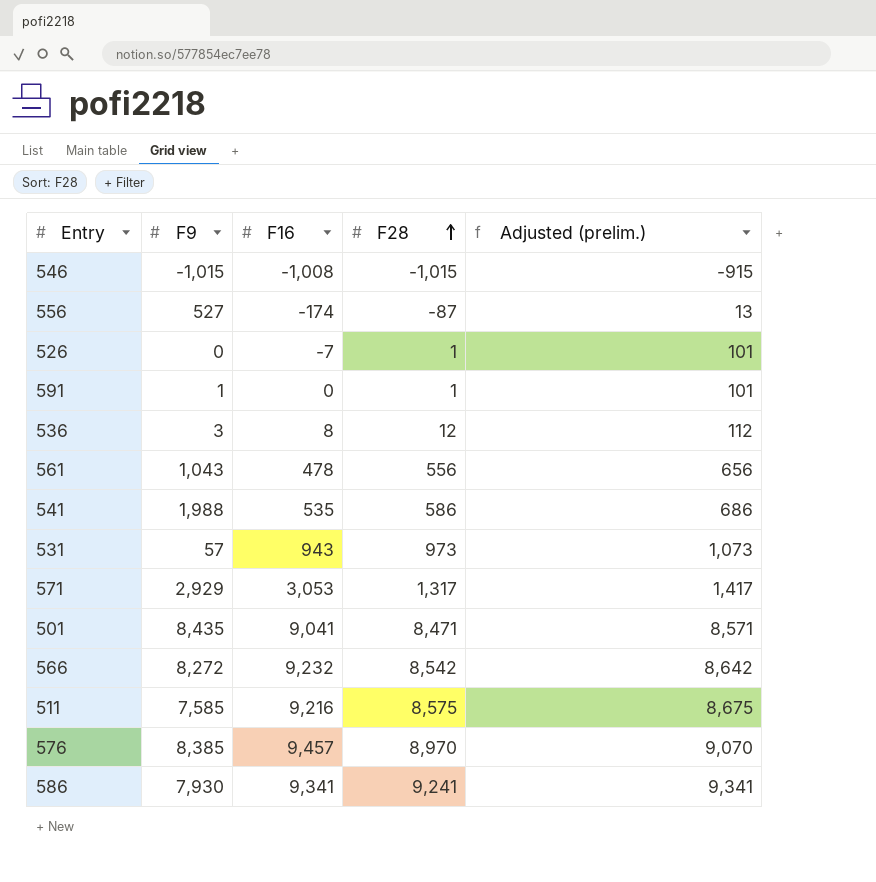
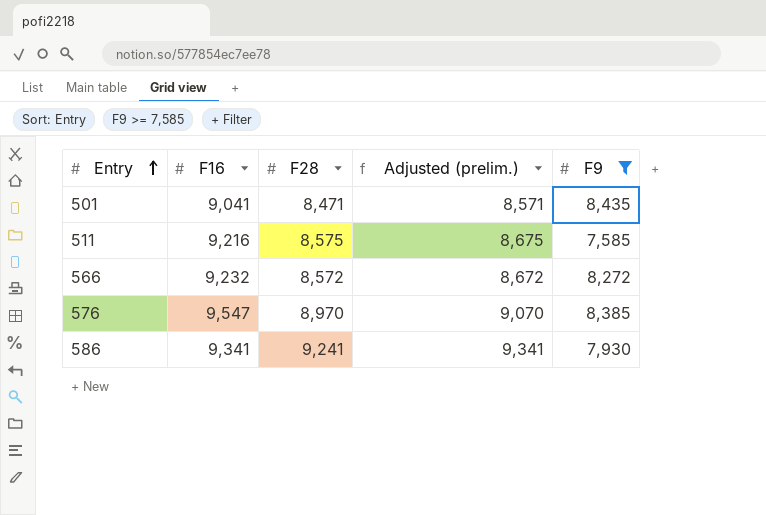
filter: none -> F9 >= 7,585
row order: F28 ascending -> Entry ascending
column F9 | position: 2 -> 5
566 | F28: 8,542 -> 8,572
566 | Adjusted (prelim.): 8,642 -> 8,672
576 | F16: 9,457 -> 9,547

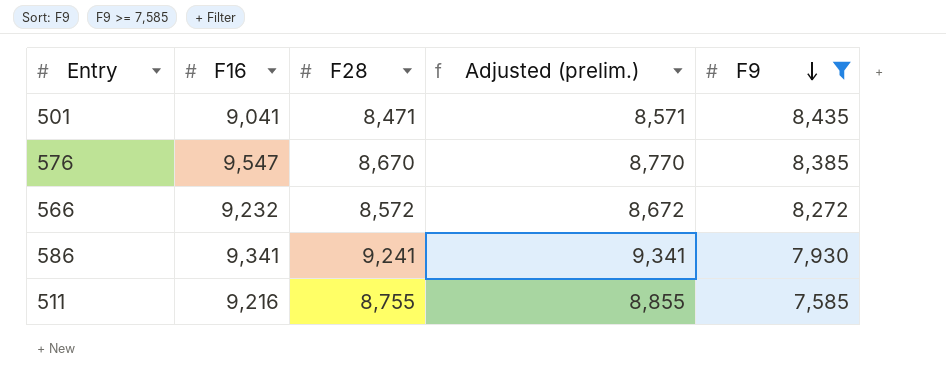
row order: Entry ascending -> F9 descending
576 | F28: 8,970 -> 8,670
576 | Adjusted (prelim.): 9,070 -> 8,770
511 | F28: 8,575 -> 8,755
511 | Adjusted (prelim.): 8,675 -> 8,855

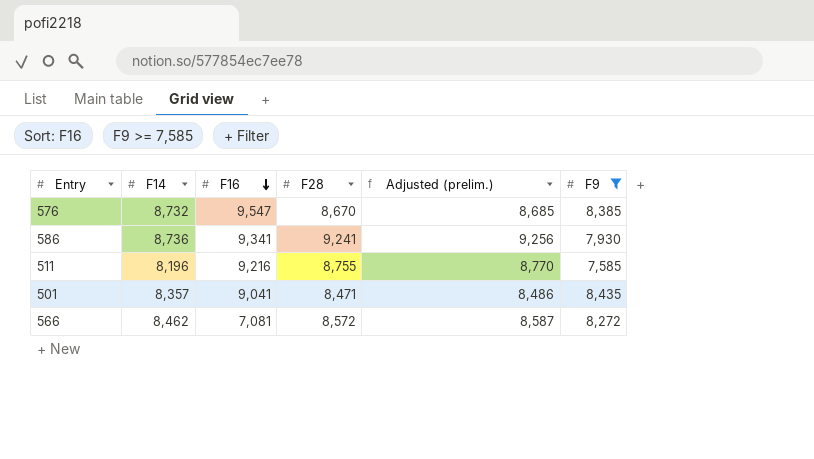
row order: F9 descending -> F16 descending
column F14 | position: none -> 2
column Adjusted (prelim.) | formula: [F28] + 100 -> [F28] + 15
566 | F16: 9,232 -> 7,081

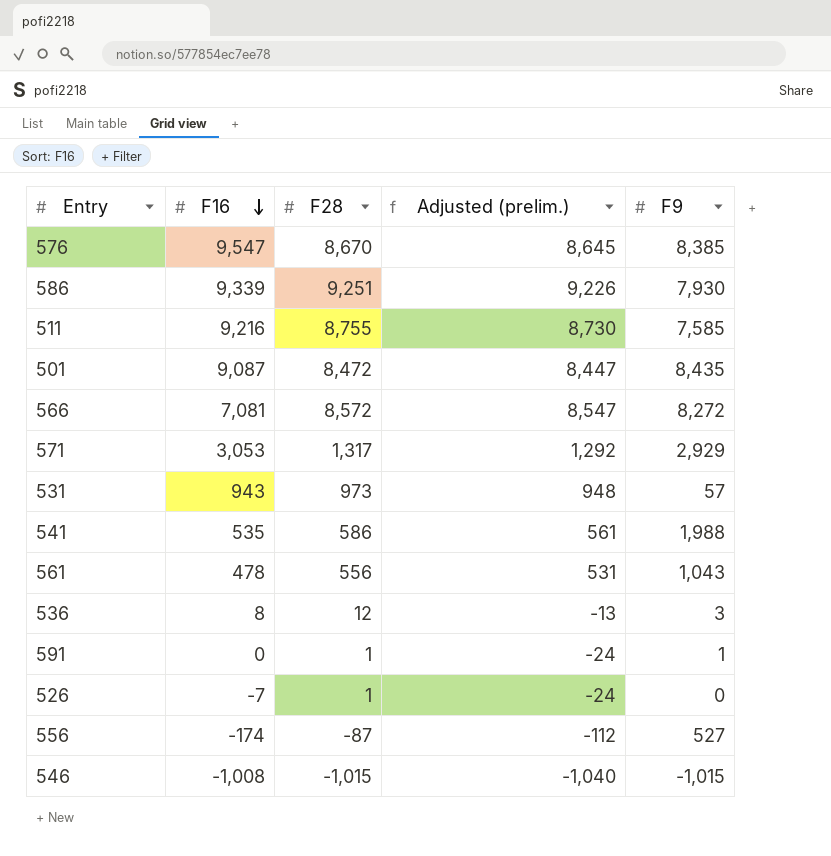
filter: F9 >= 7,585 -> none
column F14 | position: 2 -> none
column Adjusted (prelim.) | formula: [F28] + 15 -> [F28] - 25
586 | F16: 9,341 -> 9,339
586 | F28: 9,241 -> 9,251
501 | F16: 9,041 -> 9,087
501 | F28: 8,471 -> 8,472

